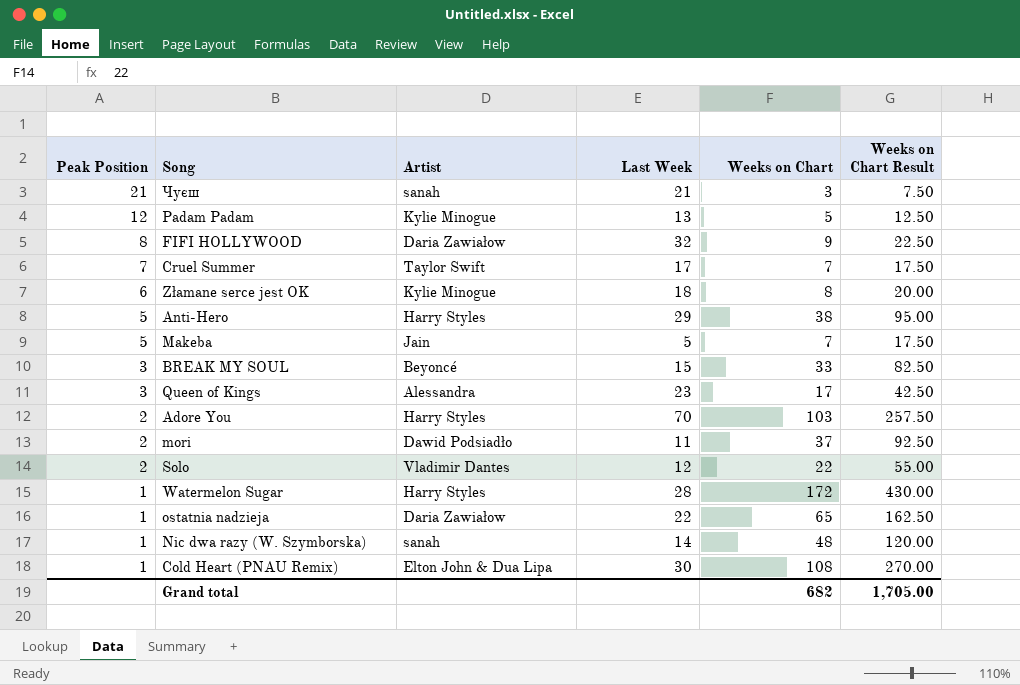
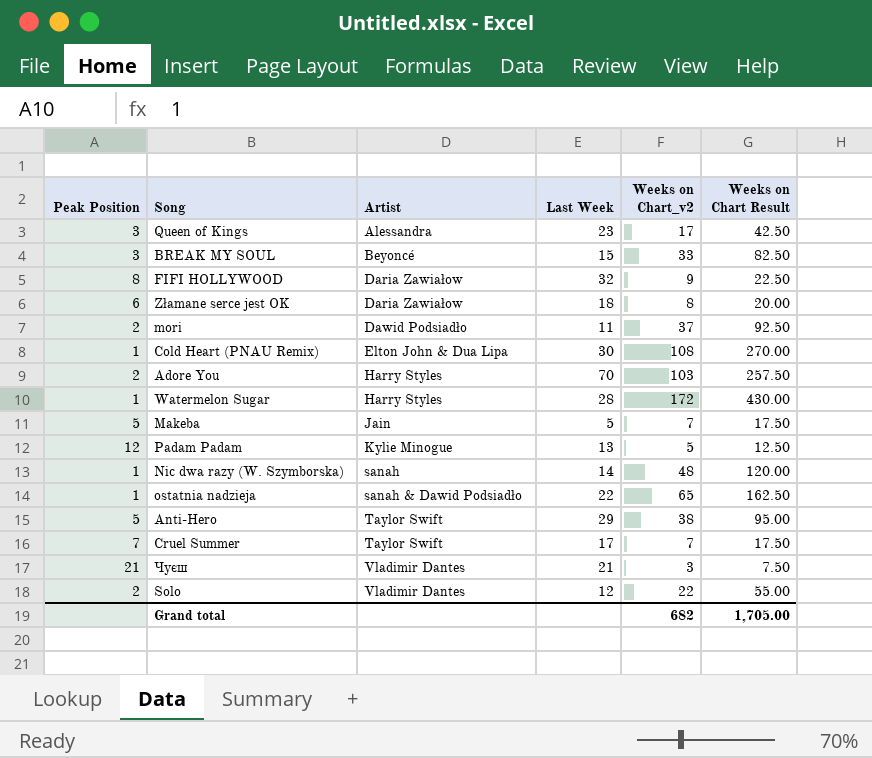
row order: Peak Position descending -> Artist ascending
column name: Weeks on Chart -> Weeks on Chart_v2
Złamane serce jest OK | Artist: Kylie Minogue -> Daria Zawiałow
ostatnia nadzieja | Artist: Daria Zawiałow -> sanah & Dawid Podsiadło
Anti-Hero | Artist: Harry Styles -> Taylor Swift
Чуєш | Artist: sanah -> Vladimir Dantes

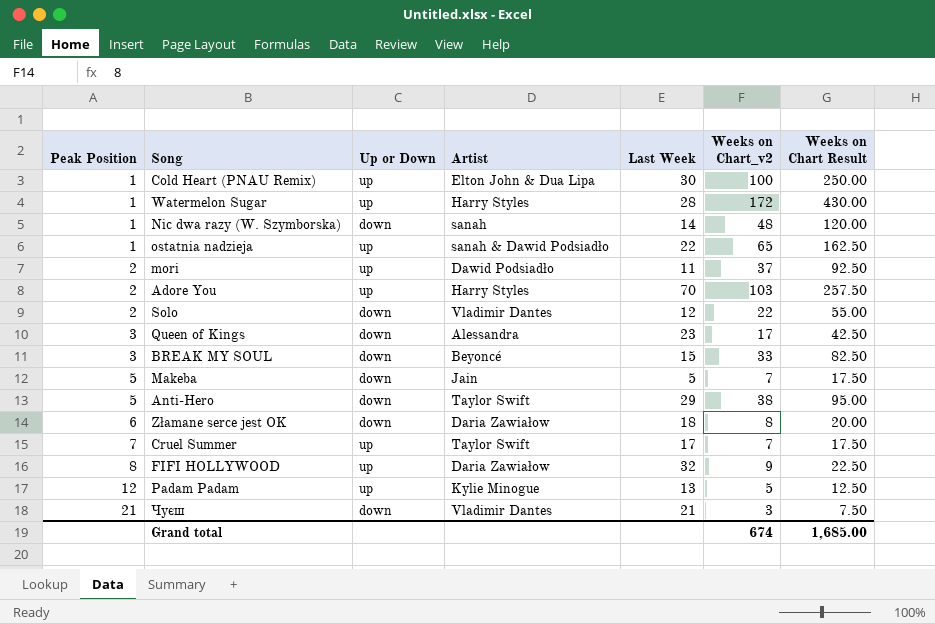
row order: Artist ascending -> Peak Position ascending
column Up or Down | position: none -> 3
Cold Heart (PNAU Remix) | Weeks on Chart_v2: 108 -> 100
Cold Heart (PNAU Remix) | Weeks on Chart Result: 270.00 -> 250.00
Grand total | Weeks on Chart_v2: 682 -> 674
Grand total | Weeks on Chart Result: 1,705.00 -> 1,685.00

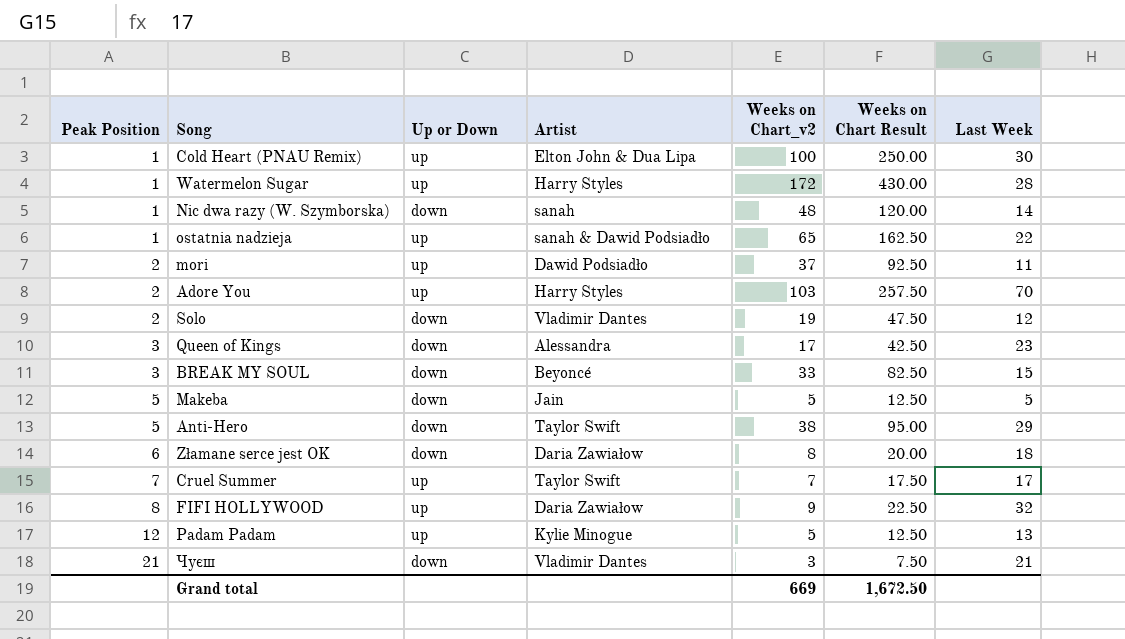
column Last Week | position: 5 -> 7
Solo | Weeks on Chart_v2: 22 -> 19
Solo | Weeks on Chart Result: 55.00 -> 47.50
Makeba | Weeks on Chart_v2: 7 -> 5
Makeba | Weeks on Chart Result: 17.50 -> 12.50
Grand total | Weeks on Chart_v2: 674 -> 669
Grand total | Weeks on Chart Result: 1,685.00 -> 1,672.50

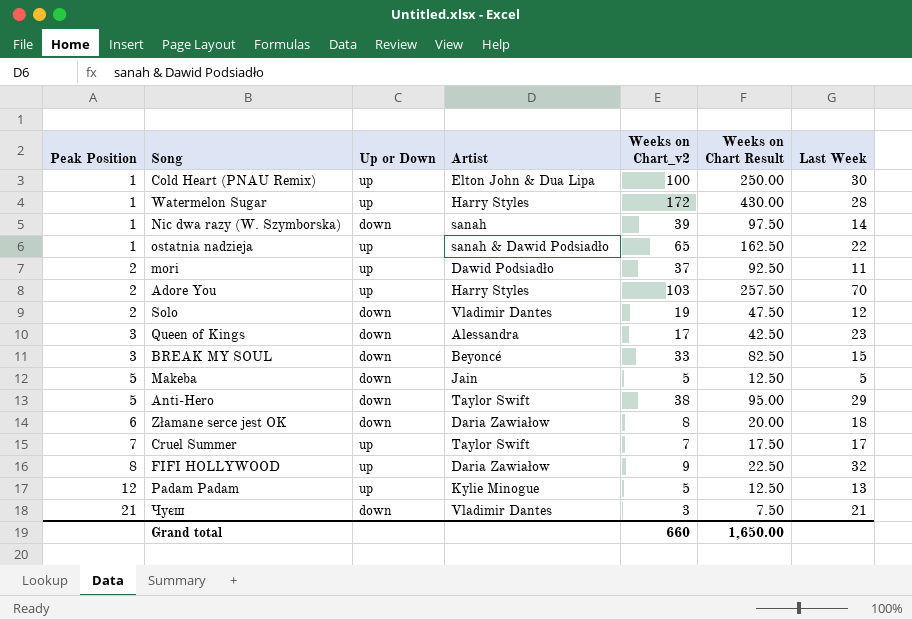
Nic dwa razy (W. Szymborska) | Weeks on Chart_v2: 48 -> 39
Nic dwa razy (W. Szymborska) | Weeks on Chart Result: 120.00 -> 97.50
Grand total | Weeks on Chart_v2: 669 -> 660
Grand total | Weeks on Chart Result: 1,672.50 -> 1,650.00

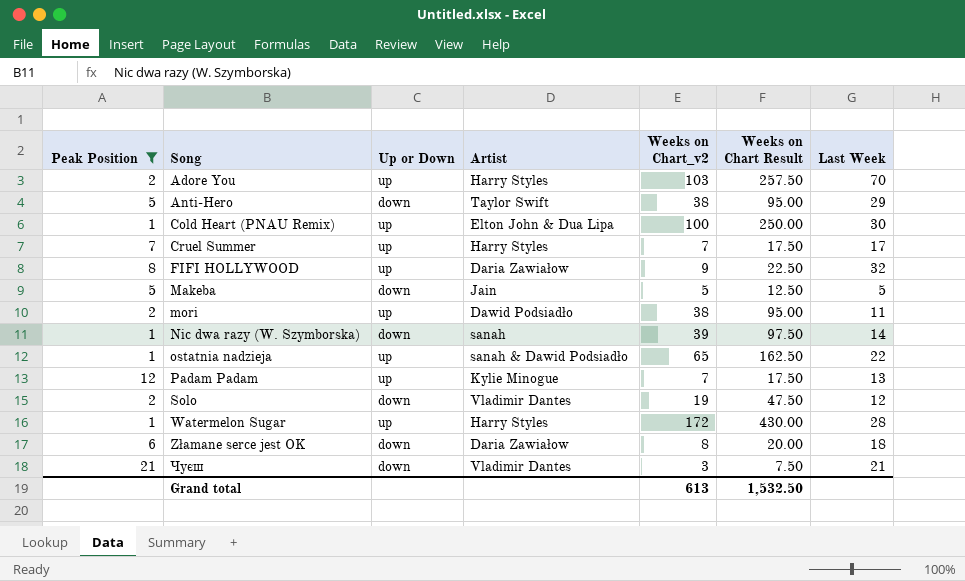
filter: none -> Peak Position != 3
row order: Peak Position ascending -> Song ascending
Cruel Summer | Artist: Taylor Swift -> Harry Styles
mori | Weeks on Chart_v2: 37 -> 38
mori | Weeks on Chart Result: 92.50 -> 95.00
Padam Padam | Weeks on Chart_v2: 5 -> 7
Padam Padam | Weeks on Chart Result: 12.50 -> 17.50
Grand total | Weeks on Chart_v2: 660 -> 613
Grand total | Weeks on Chart Result: 1,650.00 -> 1,532.50

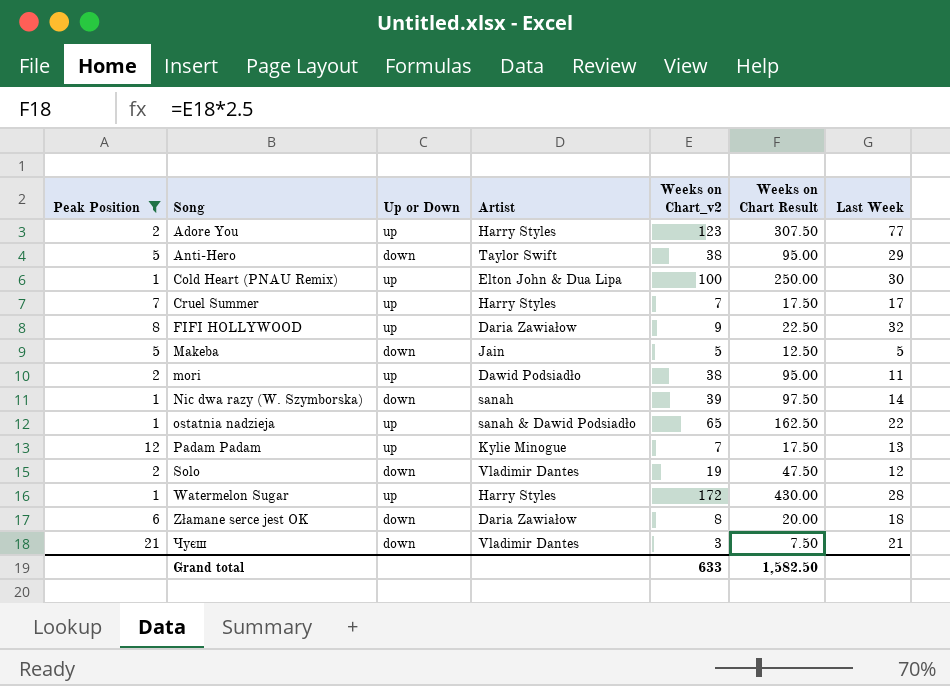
Adore You | Weeks on Chart_v2: 103 -> 123
Adore You | Weeks on Chart Result: 257.50 -> 307.50
Adore You | Last Week: 70 -> 77
Grand total | Weeks on Chart_v2: 613 -> 633
Grand total | Weeks on Chart Result: 1,532.50 -> 1,582.50

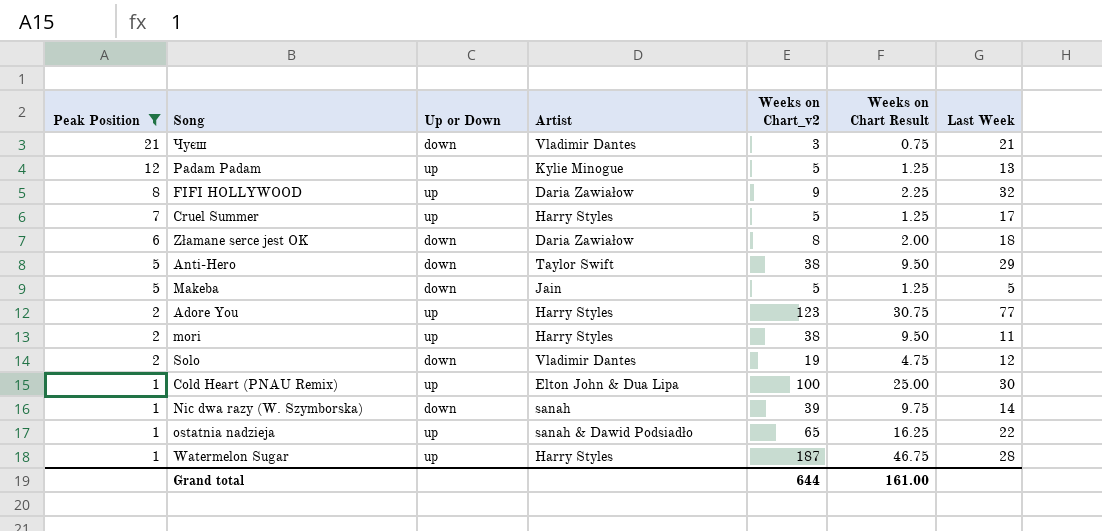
row order: Song ascending -> Peak Position descending
column Weeks on Chart Result | formula: [Weeks on Chart_v2] * 2.5 -> [Weeks on Chart_v2] * 0.25
Padam Padam | Weeks on Chart_v2: 7 -> 5
Cruel Summer | Weeks on Chart_v2: 7 -> 5
mori | Artist: Dawid Podsiadło -> Harry Styles
Watermelon Sugar | Weeks on Chart_v2: 172 -> 187
Grand total | Weeks on Chart_v2: 633 -> 644
Grand total | Weeks on Chart Result: 1,582.50 -> 161.00

